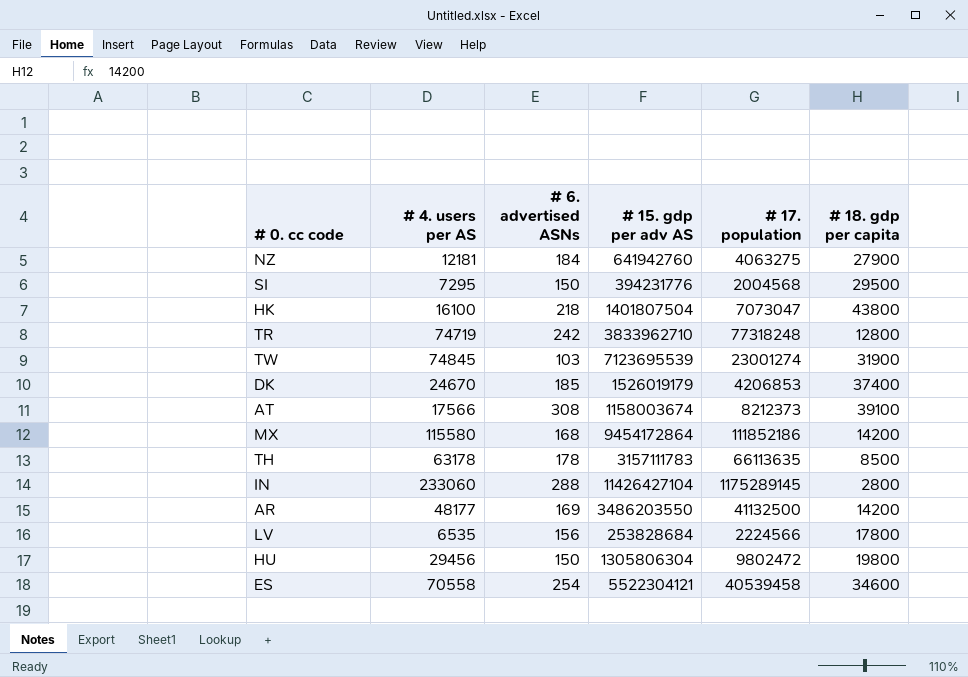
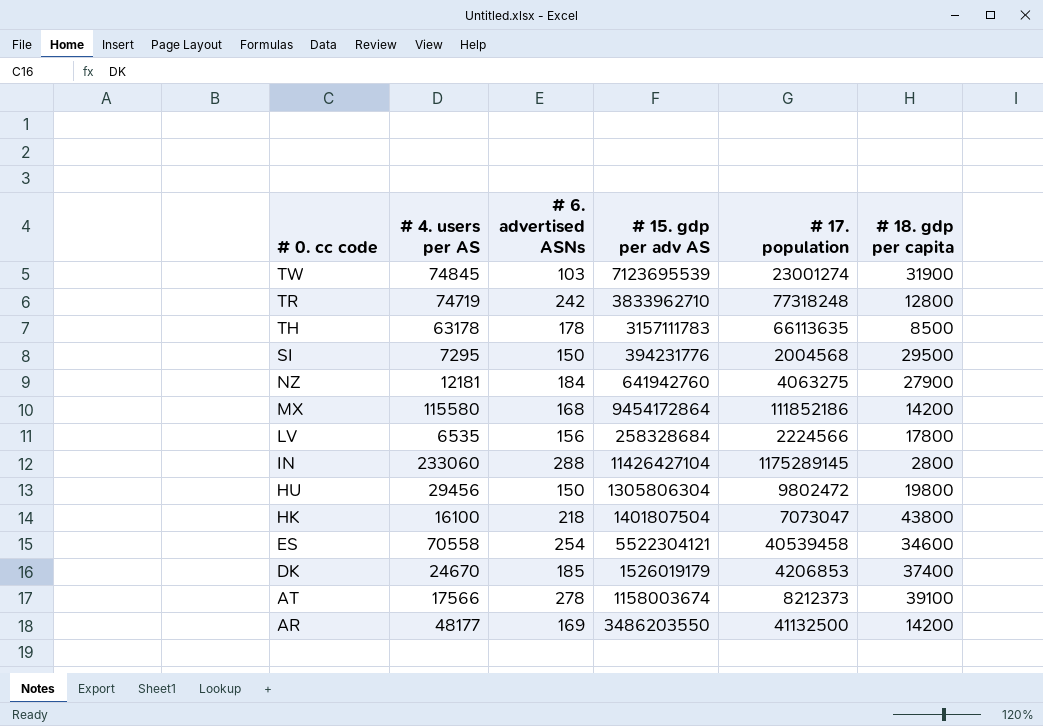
row order: none -> # 0. cc code descending
LV | # 15. gdp per adv AS: 253828684 -> 258328684
AT | # 6. advertised ASNs: 308 -> 278

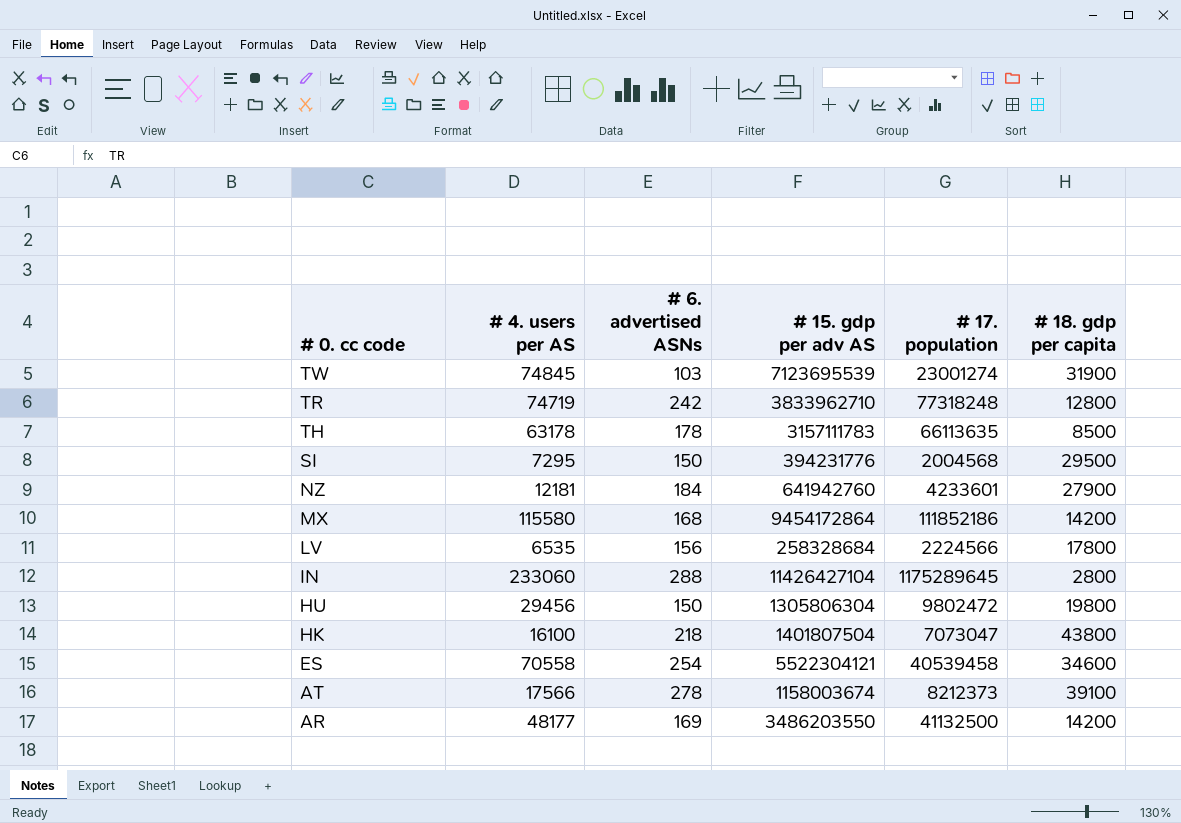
row DK: 24670 | 185 | 1526019179 | 4206853 | 37400 -> none
NZ | # 17. population: 4063275 -> 4233601
IN | # 17. population: 1175289145 -> 1175289645

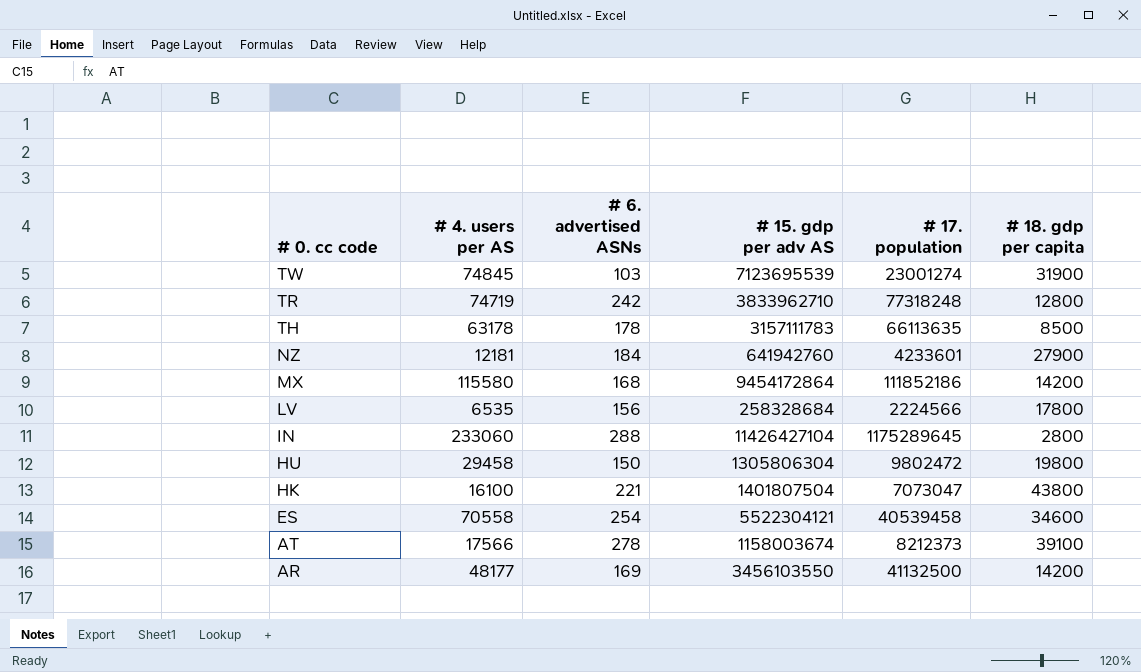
row SI: 7295 | 150 | 394231776 | 2004568 | 29500 -> none
HU | # 4. users per AS: 29456 -> 29458
HK | # 6. advertised ASNs: 218 -> 221
AR | # 15. gdp per adv AS: 3486203550 -> 3456103550

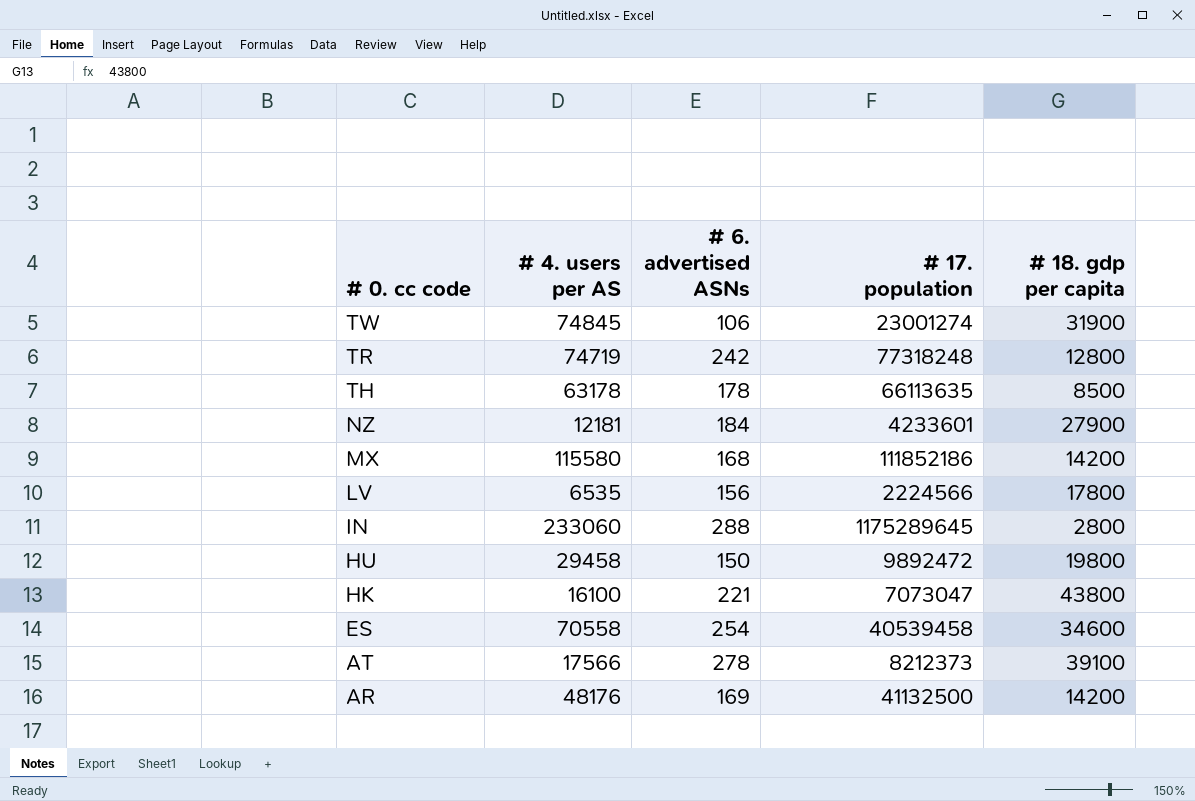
column # 15. gdp per adv AS | position: 4 -> none
TW | # 6. advertised ASNs: 103 -> 106
HU | # 17. population: 9802472 -> 9892472
AR | # 4. users per AS: 48177 -> 48176

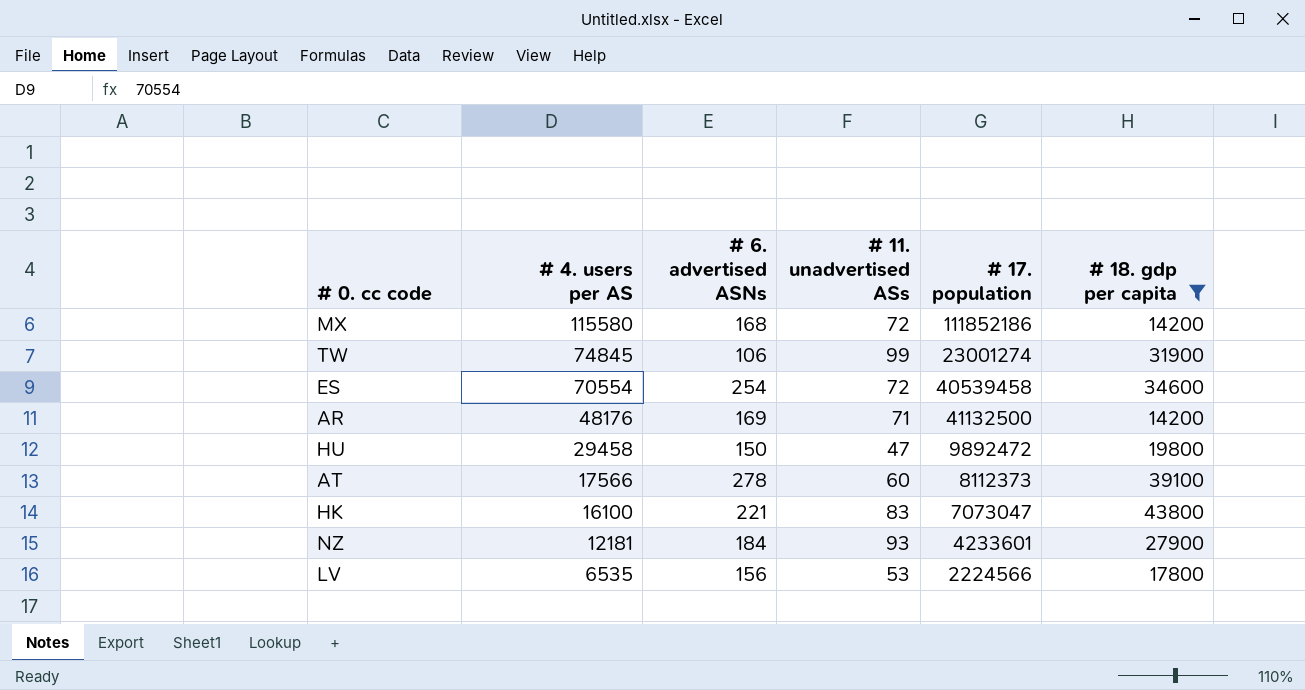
filter: none -> # 18. gdp per capita >= 14200
row order: # 0. cc code descending -> # 4. users per AS descending
column # 11. unadvertised ASs | position: none -> 4
ES | # 4. users per AS: 70558 -> 70554
AT | # 17. population: 8212373 -> 8112373

